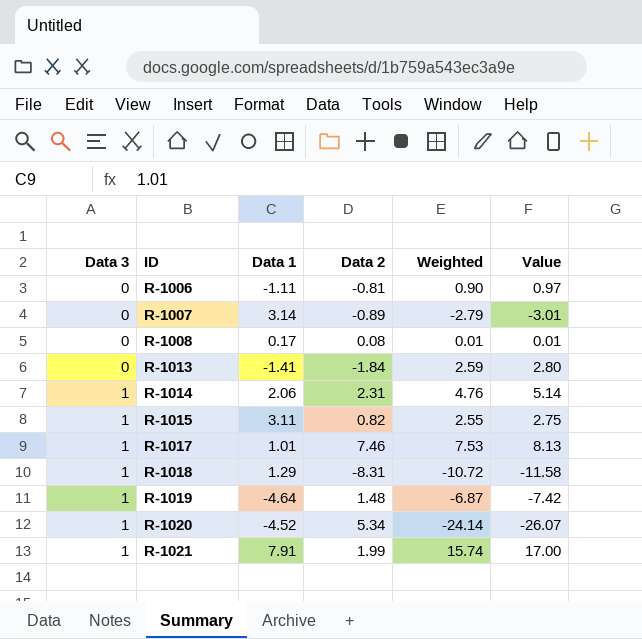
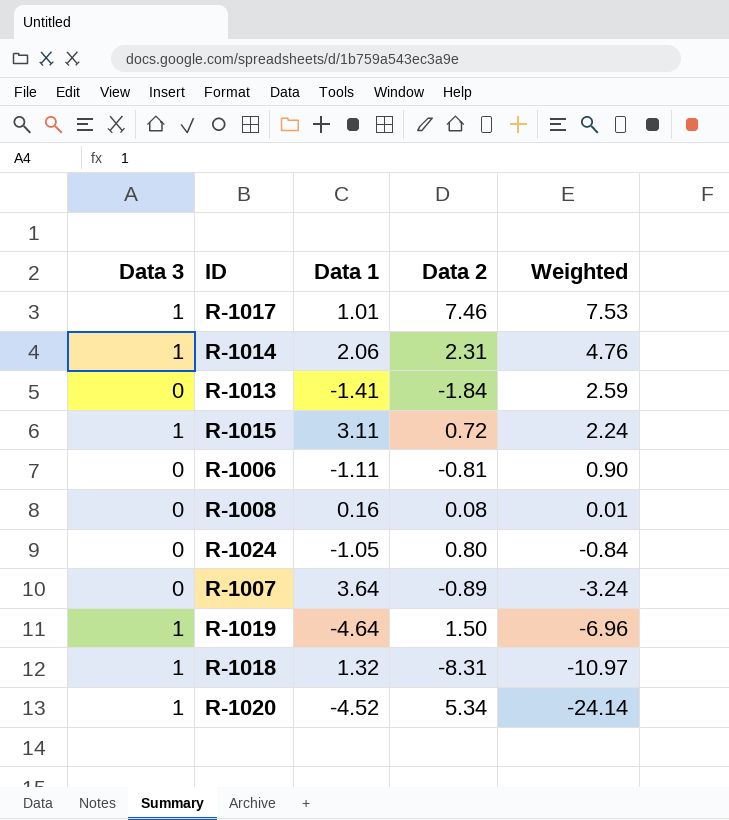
row order: Data 3 ascending -> Weighted descending
column Value | formula: [Weighted] * 1.08 -> none
row R-1021: 1 | 7.91 | 1.99 | 15.74 | 17.00 -> none
R-1015 | Data 2: 0.82 -> 0.72
R-1015 | Weighted: 2.55 -> 2.24
R-1008 | Data 1: 0.17 -> 0.16
row R-1024: none -> 0 | -1.05 | 0.80 | -0.84
R-1007 | Data 1: 3.14 -> 3.64
R-1007 | Weighted: -2.79 -> -3.24
R-1019 | Data 2: 1.48 -> 1.50
R-1019 | Weighted: -6.87 -> -6.96
R-1018 | Data 1: 1.29 -> 1.32
R-1018 | Weighted: -10.72 -> -10.97

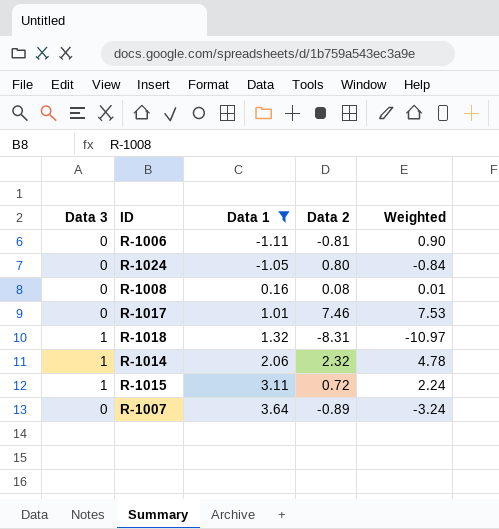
filter: none -> Data 1 >= -1.11
row order: Weighted descending -> Data 1 ascending
R-1017 | Data 3: 1 -> 0
R-1014 | Data 2: 2.31 -> 2.32
R-1014 | Weighted: 4.76 -> 4.78

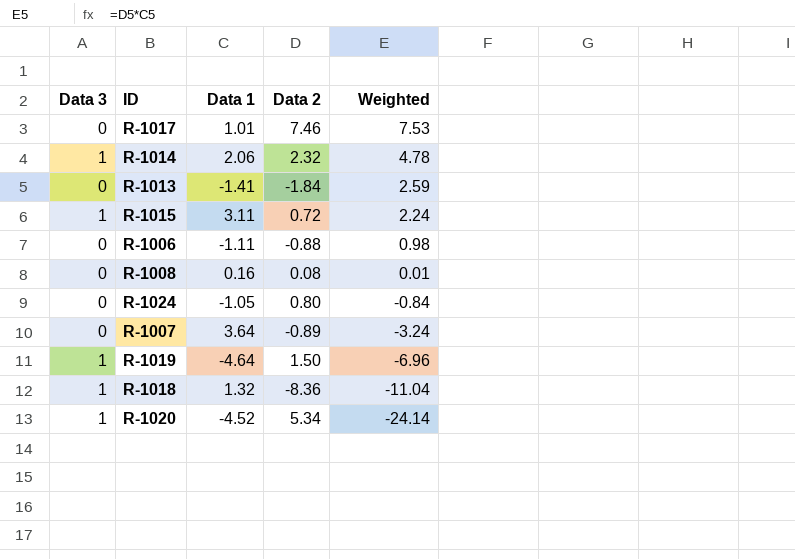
filter: Data 1 >= -1.11 -> none
row order: Data 1 ascending -> Weighted descending
R-1006 | Data 2: -0.81 -> -0.88
R-1006 | Weighted: 0.90 -> 0.98
R-1018 | Data 2: -8.31 -> -8.36
R-1018 | Weighted: -10.97 -> -11.04

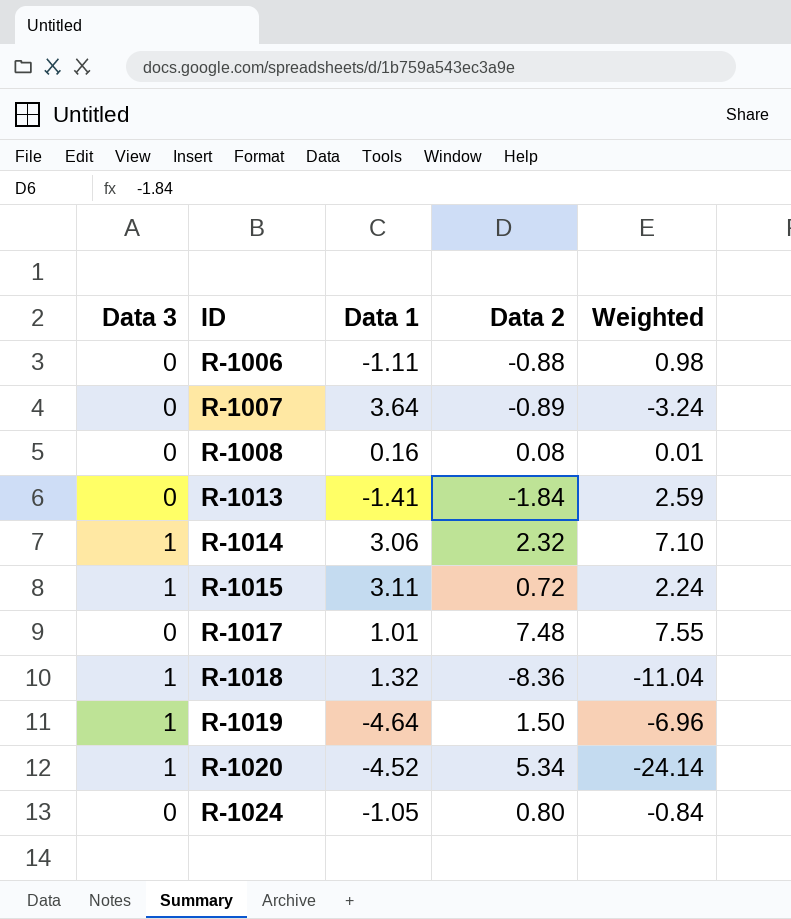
row order: Weighted descending -> ID ascending
R-1014 | Data 1: 2.06 -> 3.06
R-1014 | Weighted: 4.78 -> 7.10
R-1017 | Data 2: 7.46 -> 7.48
R-1017 | Weighted: 7.53 -> 7.55

